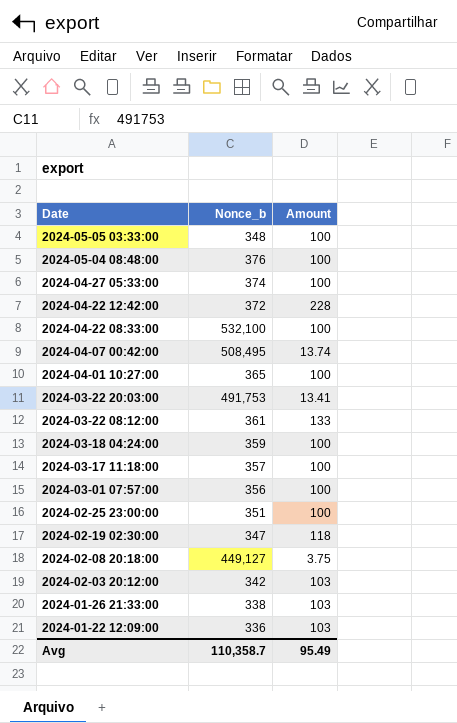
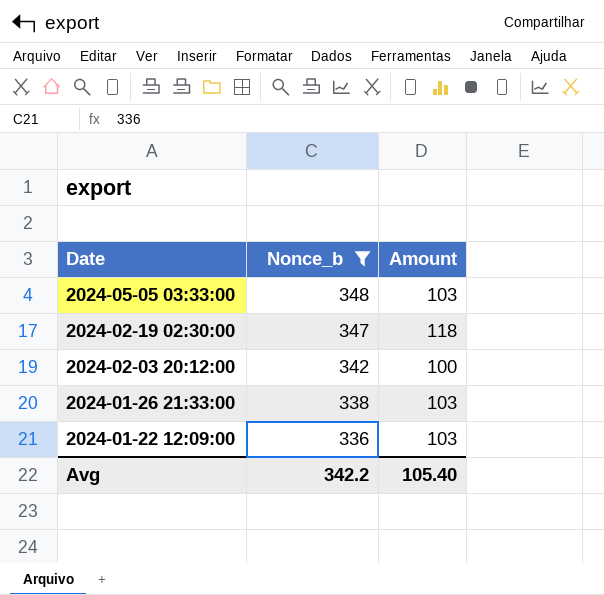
filter: none -> Nonce_b <= 348
2024-05-05 03:33:00 | Amount: 100 -> 103
2024-02-03 20:12:00 | Amount: 103 -> 100
Avg | Nonce_b: 110,358.7 -> 342.2
Avg | Amount: 95.49 -> 105.40

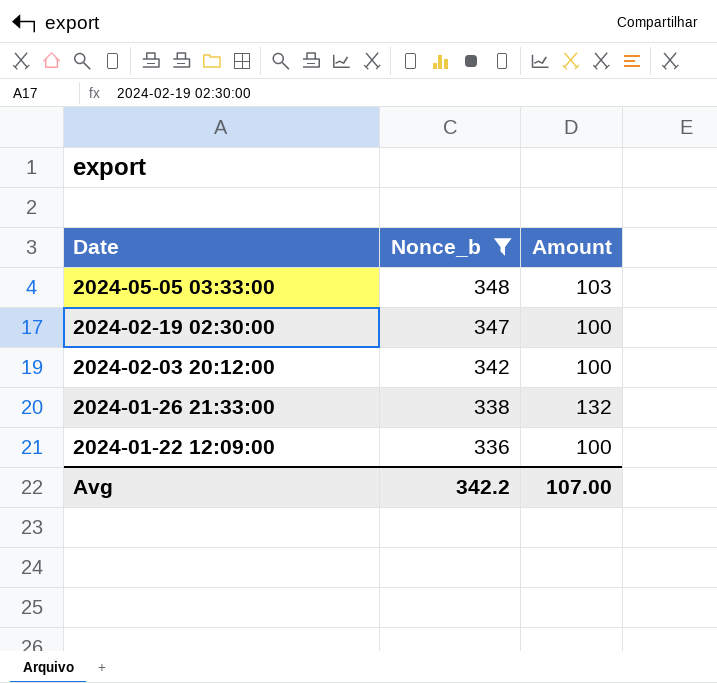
2024-02-19 02:30:00 | Amount: 118 -> 100
2024-01-26 21:33:00 | Amount: 103 -> 132
2024-01-22 12:09:00 | Amount: 103 -> 100
Avg | Amount: 105.40 -> 107.00

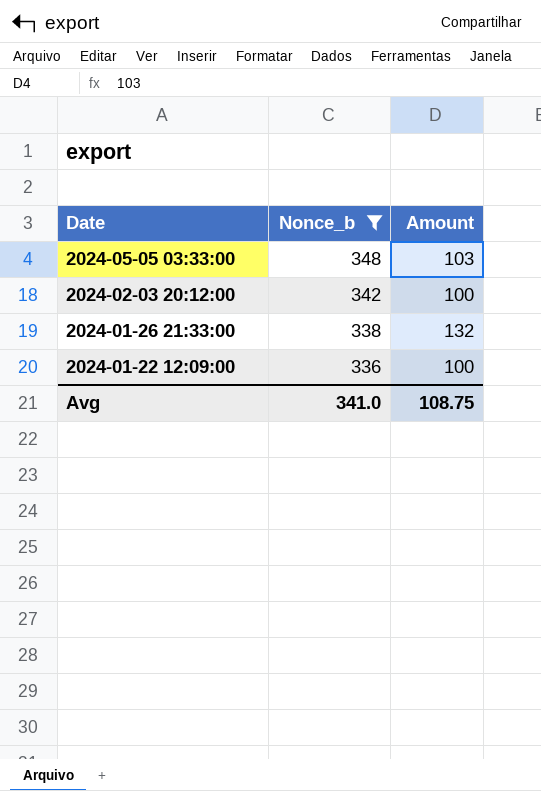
row 2024-02-19 02:30:00: 347 | 100 -> none
Avg | Nonce_b: 342.2 -> 341.0
Avg | Amount: 107.00 -> 108.75

